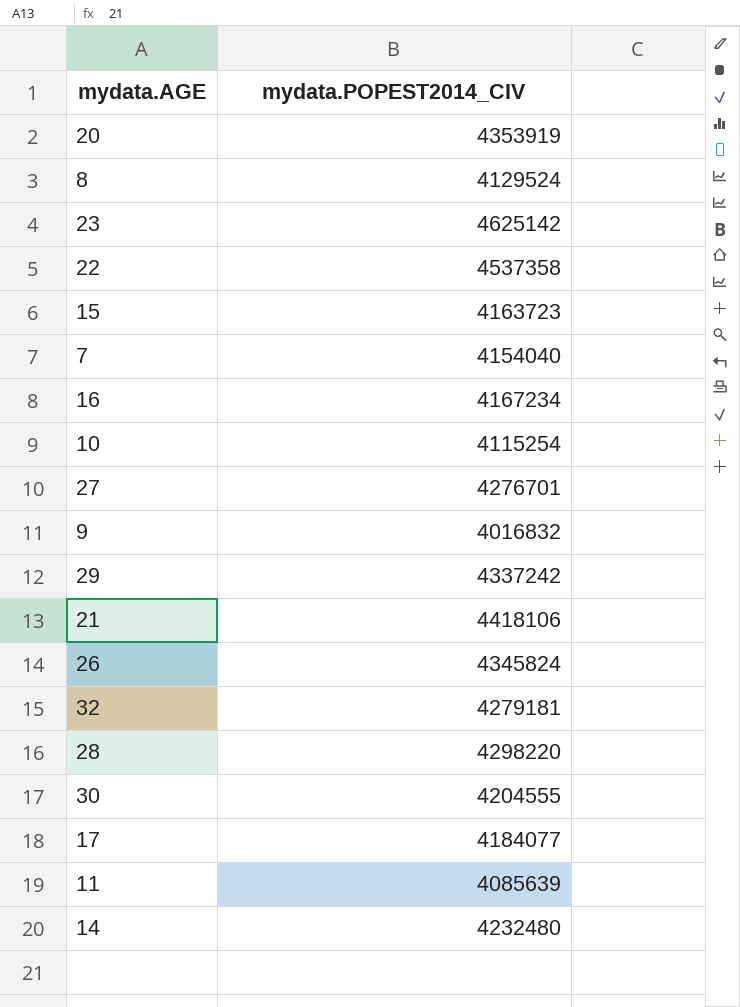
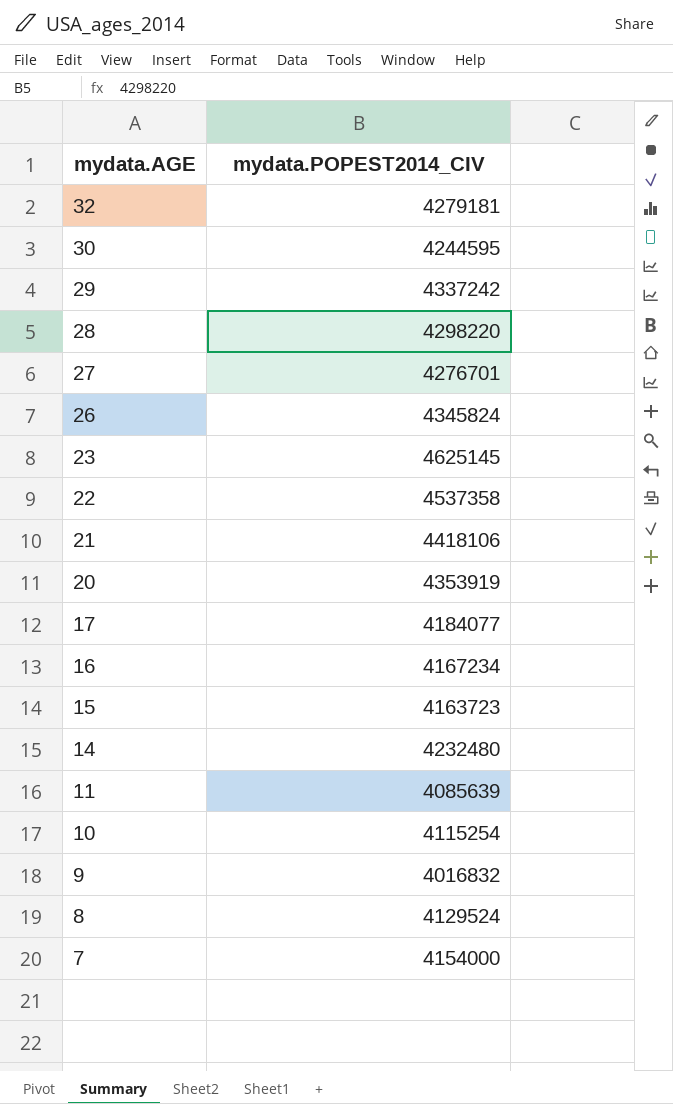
row order: none -> mydata.AGE descending
30 | mydata.POPEST2014_CIV: 4204555 -> 4244595
23 | mydata.POPEST2014_CIV: 4625142 -> 4625145
7 | mydata.POPEST2014_CIV: 4154040 -> 4154000

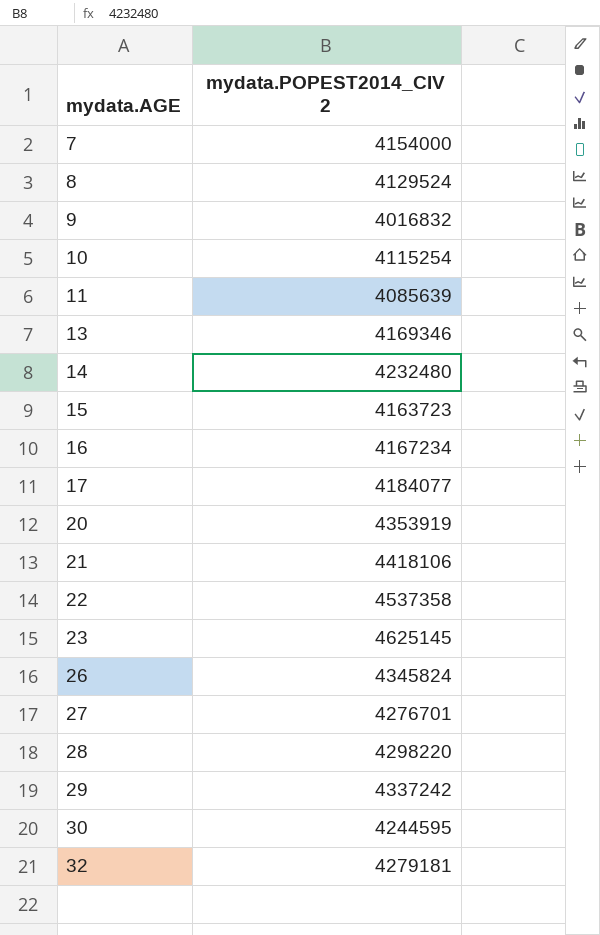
row order: mydata.AGE descending -> mydata.AGE ascending
column name: mydata.POPEST2014_CIV -> mydata.POPEST2014_CIV 2
row 13: none -> 4169346

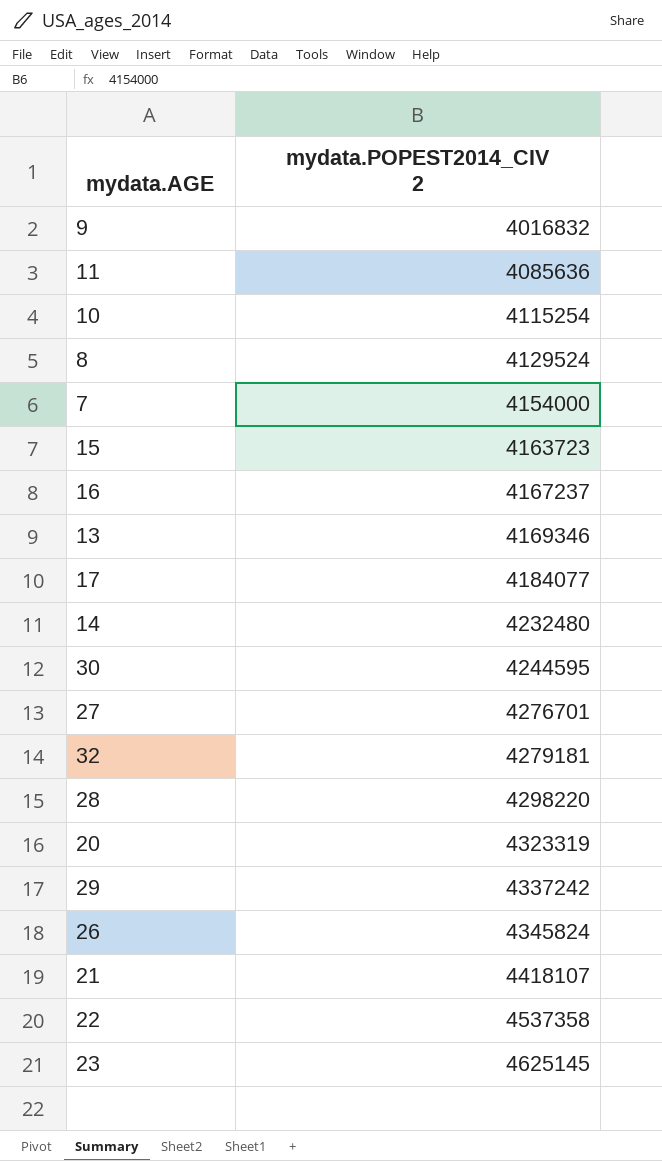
row order: mydata.AGE ascending -> mydata.POPEST2014_CIV 2 ascending
11 | mydata.POPEST2014_CIV 2: 4085639 -> 4085636
16 | mydata.POPEST2014_CIV 2: 4167234 -> 4167237
20 | mydata.POPEST2014_CIV 2: 4353919 -> 4323319
21 | mydata.POPEST2014_CIV 2: 4418106 -> 4418107

